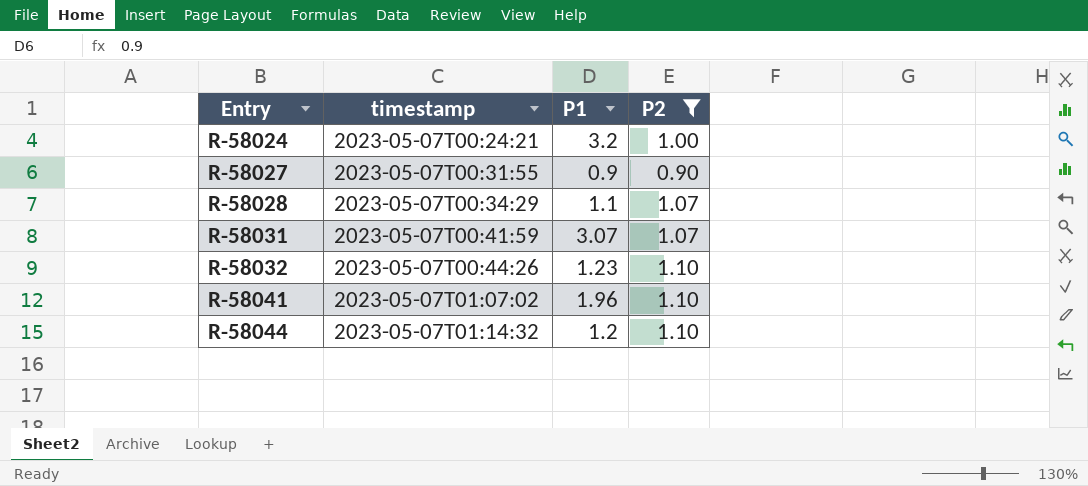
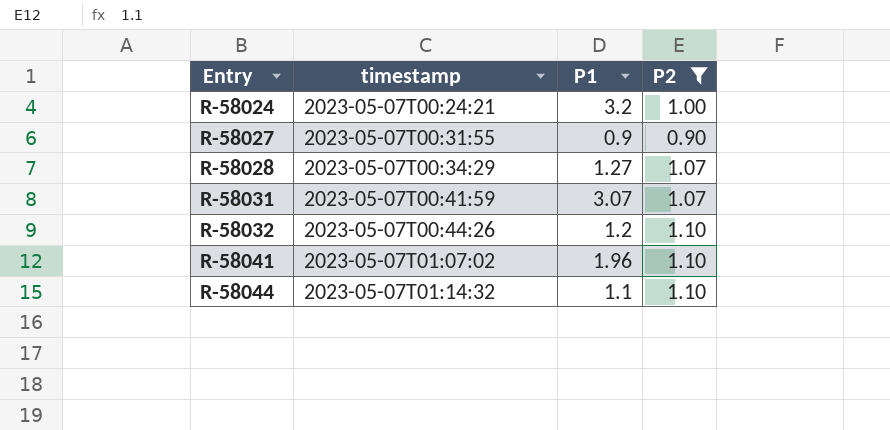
R-58028 | P1: 1.1 -> 1.27
R-58032 | P1: 1.23 -> 1.2
R-58044 | P1: 1.2 -> 1.1

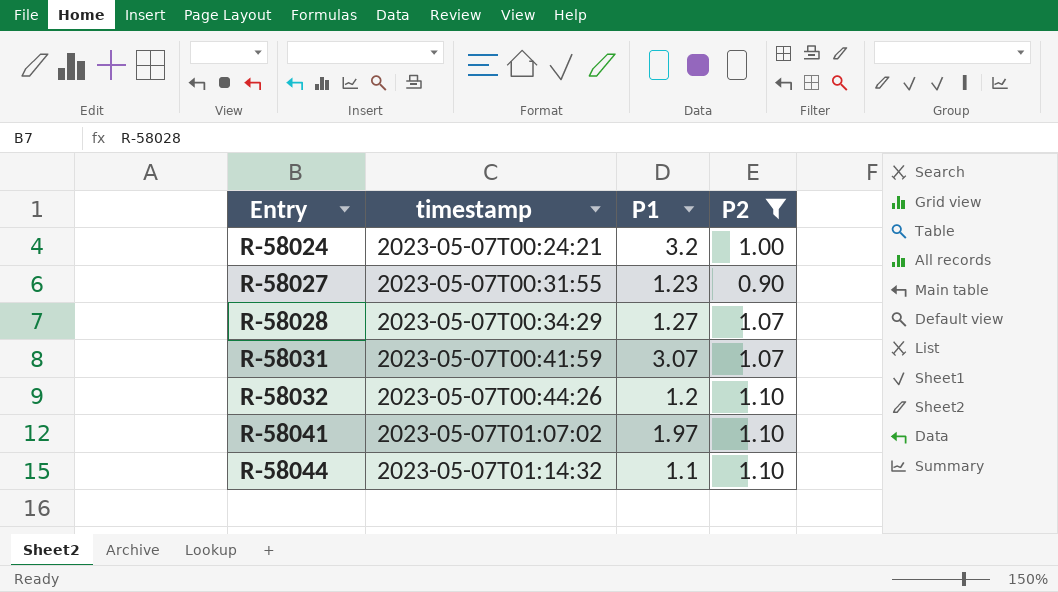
R-58027 | P1: 0.9 -> 1.23
R-58041 | P1: 1.96 -> 1.97

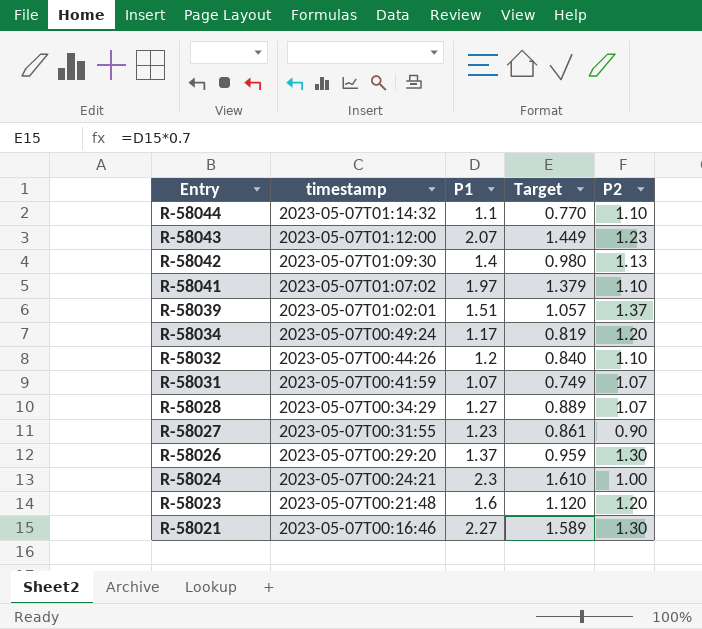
filter: P2 <= 1.10 -> none
row order: Entry ascending -> Entry descending
column Target | formula: none -> [P1] * 0.7
R-58031 | P1: 3.07 -> 1.07
R-58024 | P1: 3.2 -> 2.3

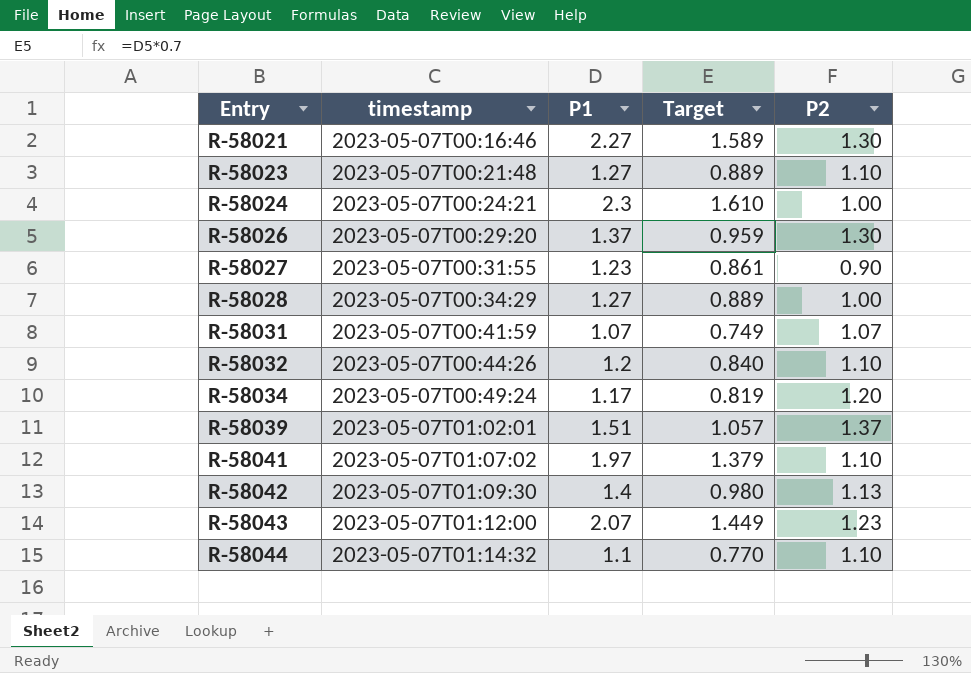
row order: Entry descending -> Entry ascending
R-58023 | P1: 1.6 -> 1.27
R-58023 | Target: 1.120 -> 0.889
R-58023 | P2: 1.20 -> 1.10
R-58028 | P2: 1.07 -> 1.00

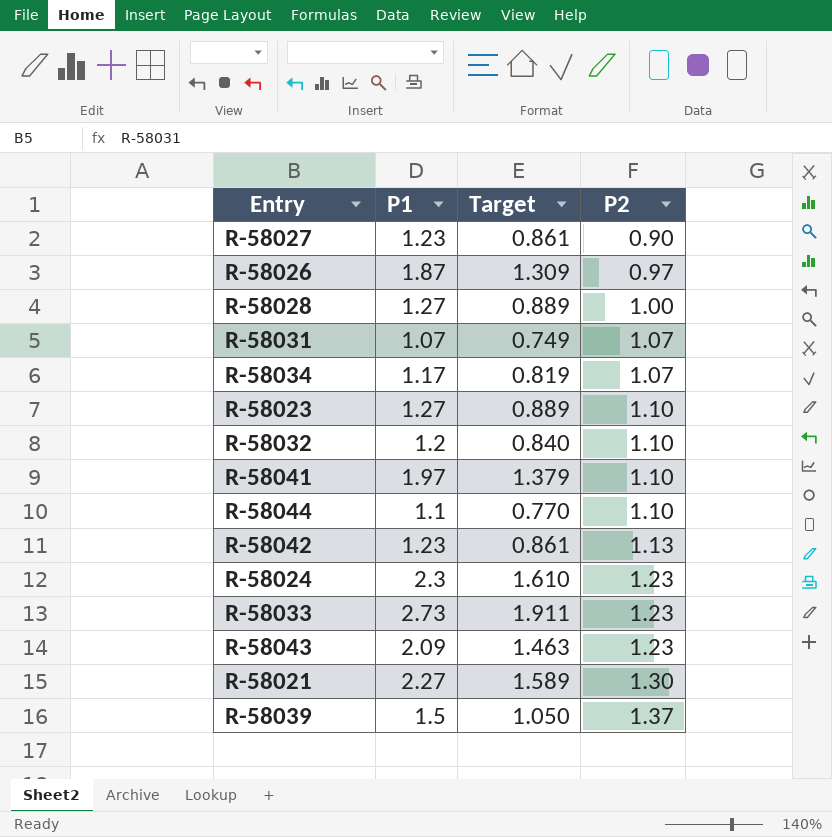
row order: Entry ascending -> P2 ascending
column timestamp | position: 2 -> none
R-58026 | P1: 1.37 -> 1.87
R-58026 | Target: 0.959 -> 1.309
R-58026 | P2: 1.30 -> 0.97
R-58034 | P2: 1.20 -> 1.07
R-58042 | P1: 1.4 -> 1.23
R-58042 | Target: 0.980 -> 0.861
R-58024 | P2: 1.00 -> 1.23
row R-58033: none -> 2.73 | 1.911 | 1.23
R-58043 | P1: 2.07 -> 2.09
R-58043 | Target: 1.449 -> 1.463
R-58039 | P1: 1.51 -> 1.5
R-58039 | Target: 1.057 -> 1.050

